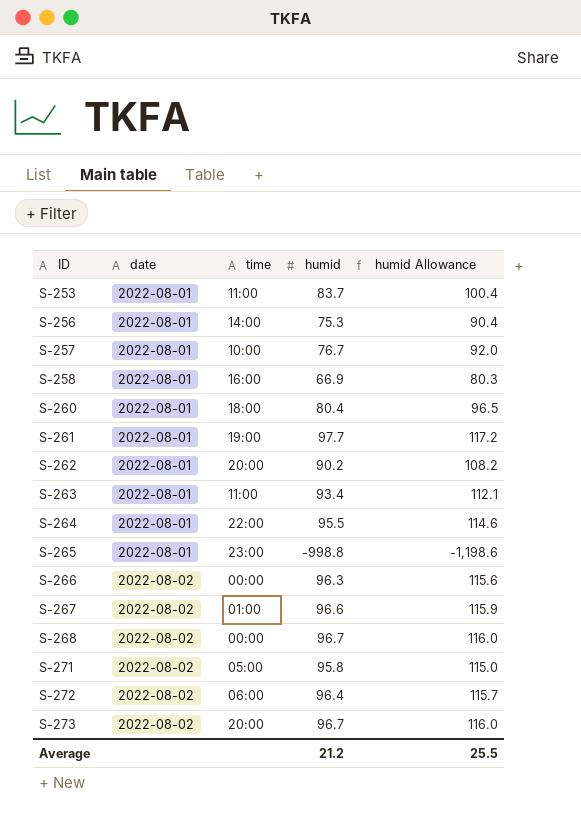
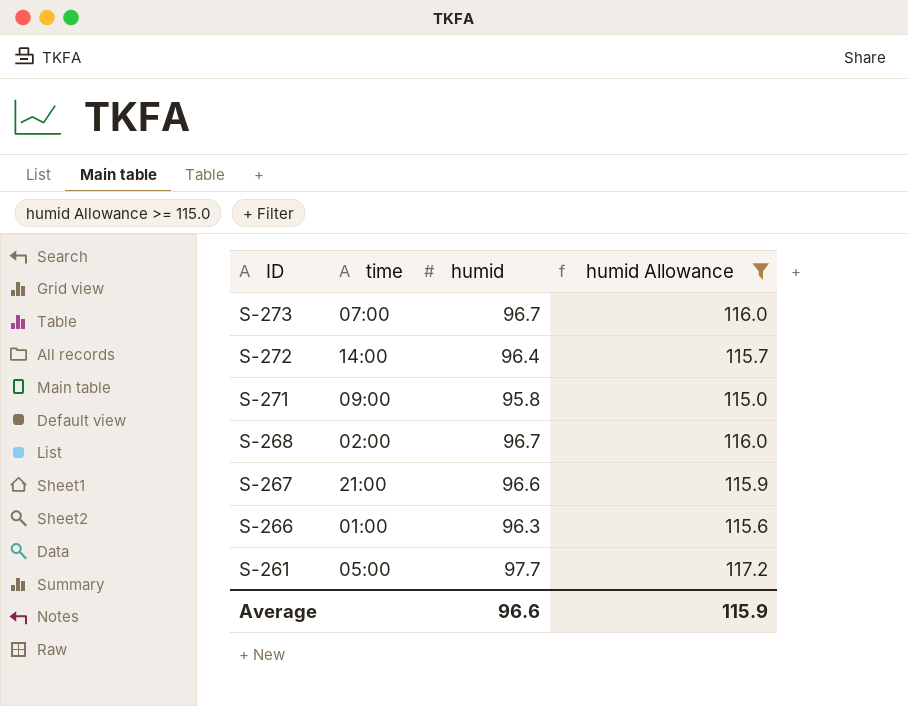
filter: none -> humid Allowance >= 115.0
row order: ID ascending -> ID descending
column date | position: 2 -> none
S-273 | time: 20:00 -> 07:00
S-272 | time: 06:00 -> 14:00
S-271 | time: 05:00 -> 09:00
S-268 | time: 00:00 -> 02:00
S-267 | time: 01:00 -> 21:00
S-266 | time: 00:00 -> 01:00
S-261 | time: 19:00 -> 05:00
Average | humid: 21.2 -> 96.6
Average | humid Allowance: 25.5 -> 115.9

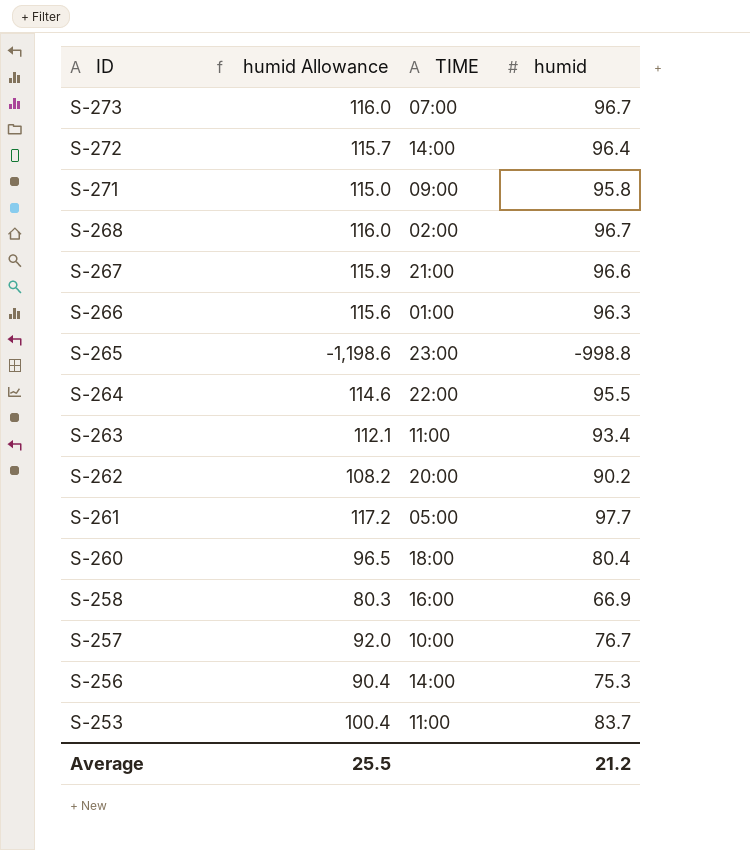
filter: humid Allowance >= 115.0 -> none
column humid Allowance | position: 4 -> 2
column name: time -> TIME
Average | humid Allowance: 115.9 -> 25.5
Average | humid: 96.6 -> 21.2

